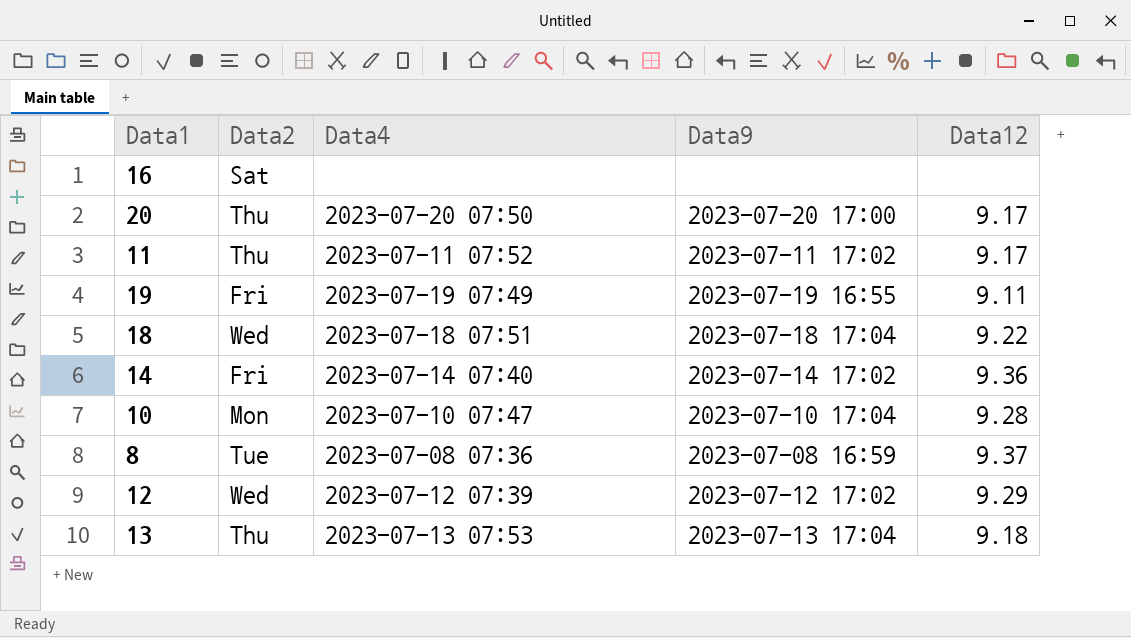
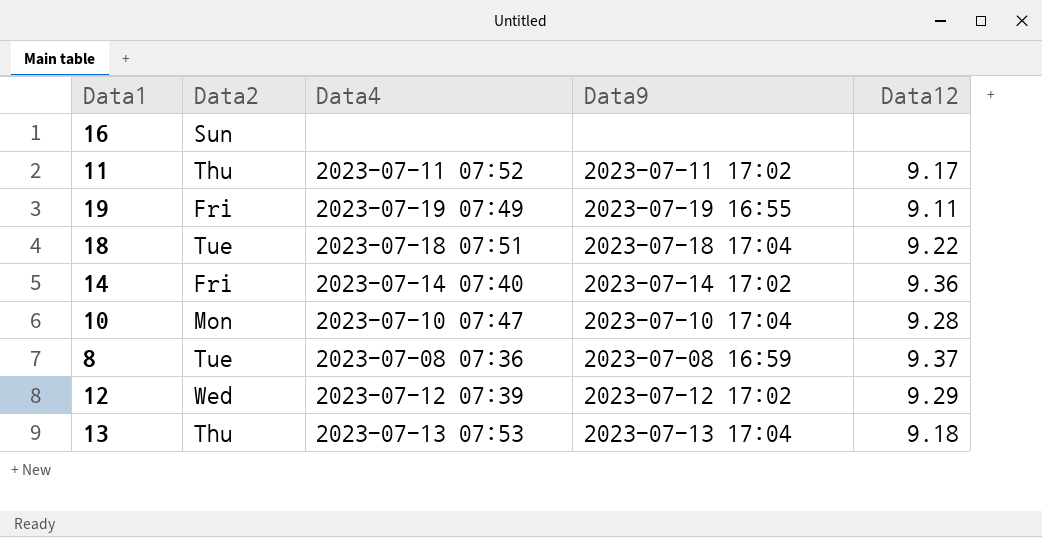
row 20: Thu | 2023-07-20 07:50 | 2023-07-20 17:00 | 9.17 -> none
16 | Data2: Sat -> Sun
18 | Data2: Wed -> Tue

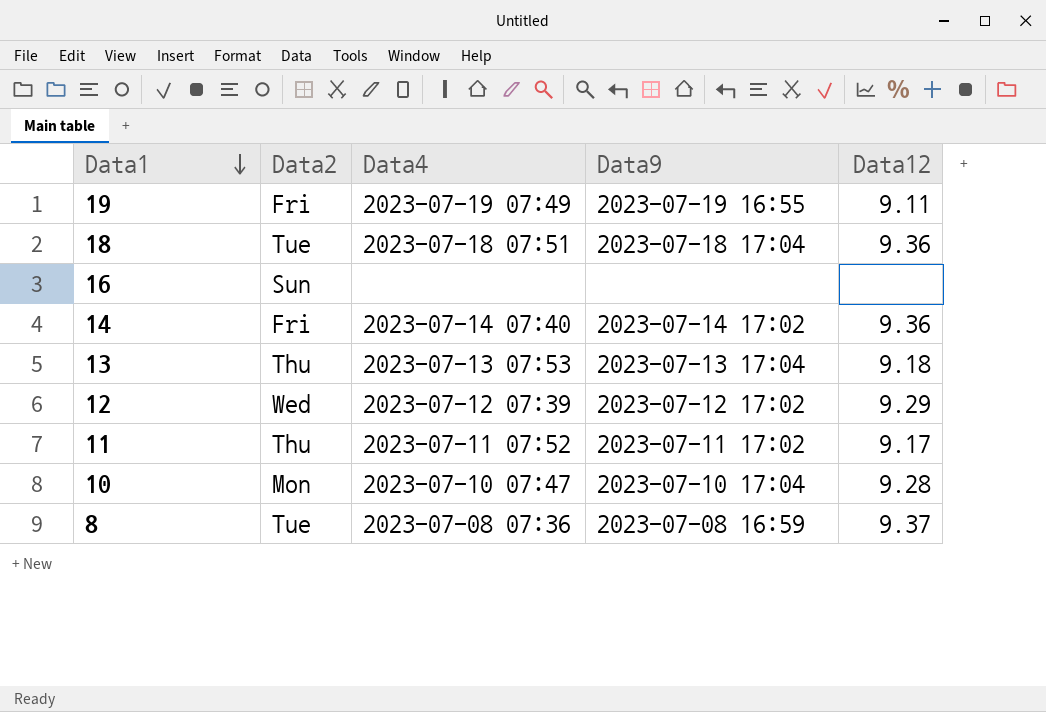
row order: none -> Data1 descending
18 | Data12: 9.22 -> 9.36

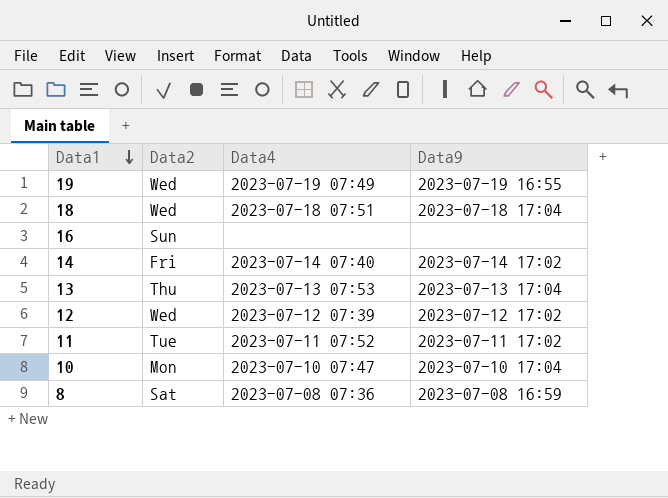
column Data12 | position: 5 -> none
19 | Data2: Fri -> Wed
18 | Data2: Tue -> Wed
11 | Data2: Thu -> Tue
8 | Data2: Tue -> Sat

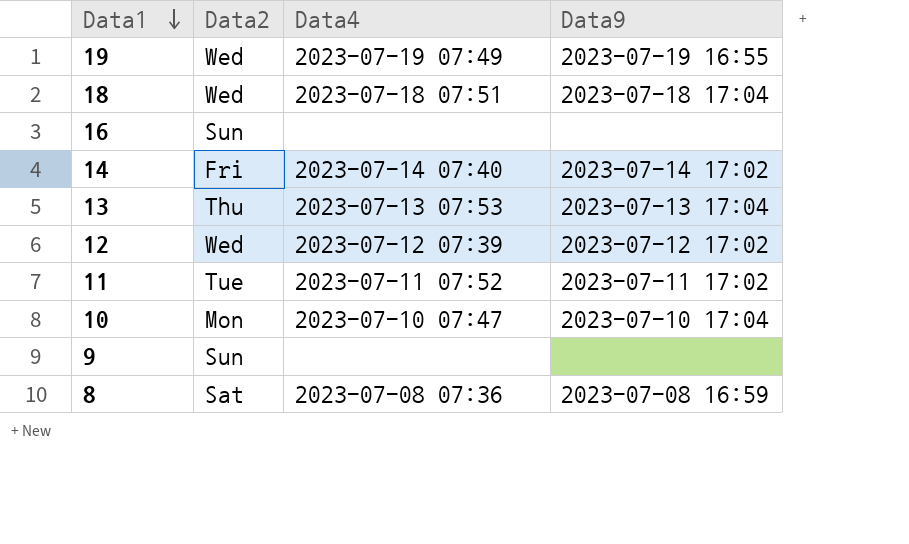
row 9: none -> Sun | none | none

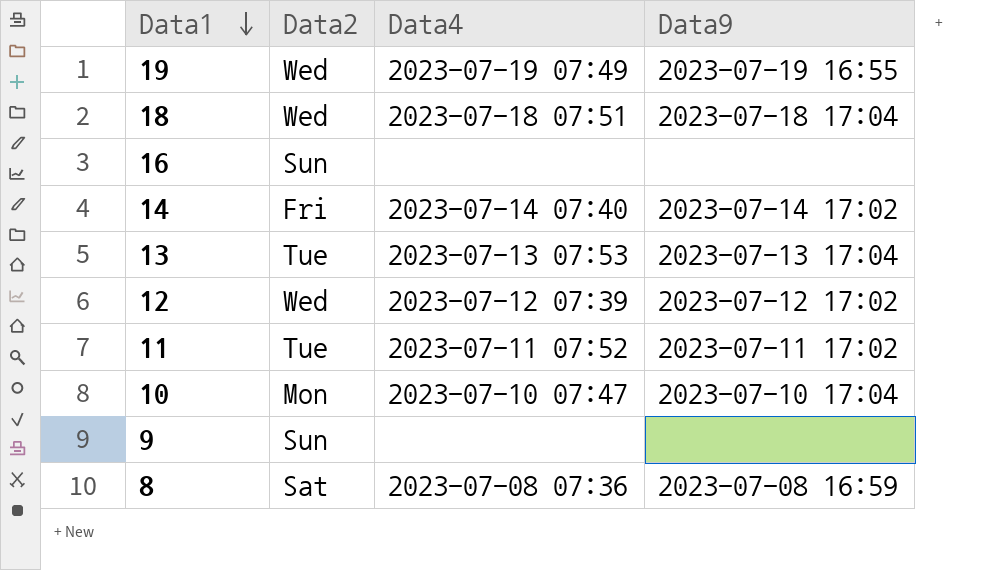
13 | Data2: Thu -> Tue

